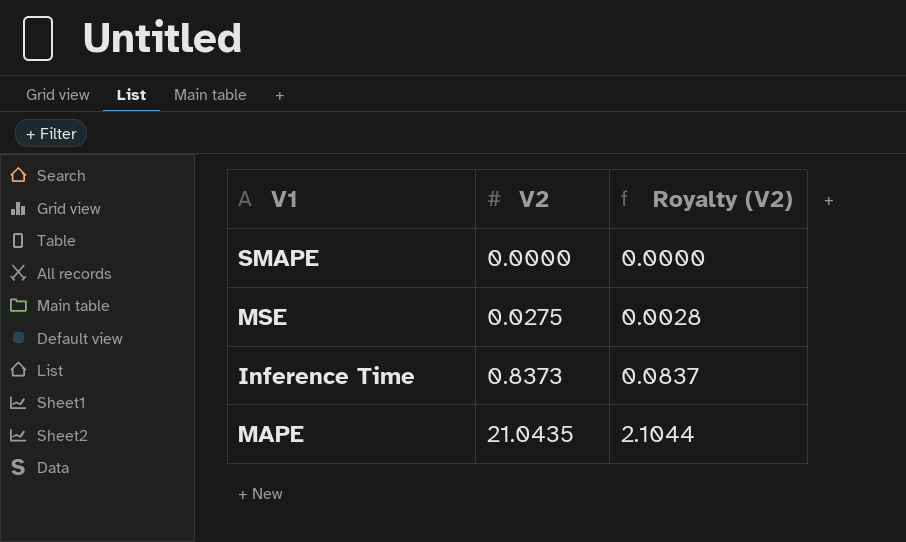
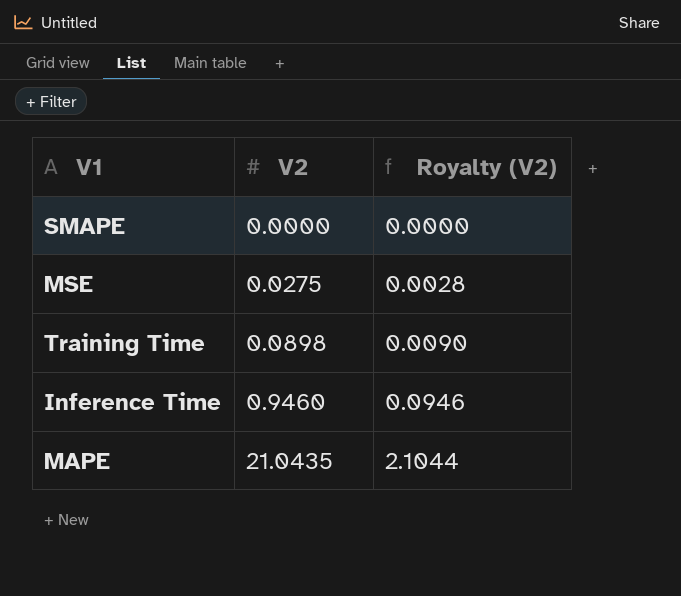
row Training Time: none -> 0.0898 | 0.0090
Inference Time | V2: 0.8373 -> 0.9460
Inference Time | Royalty (V2): 0.0837 -> 0.0946

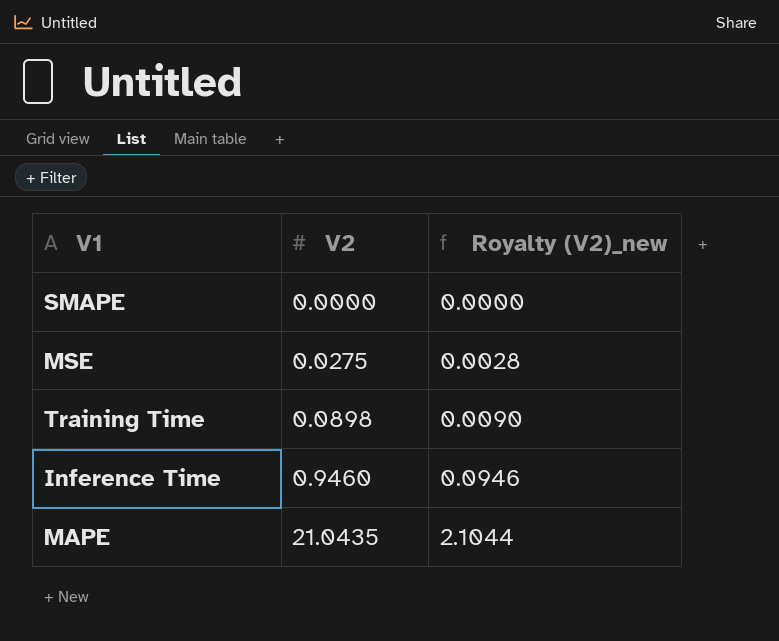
column name: Royalty (V2) -> Royalty (V2)_new

